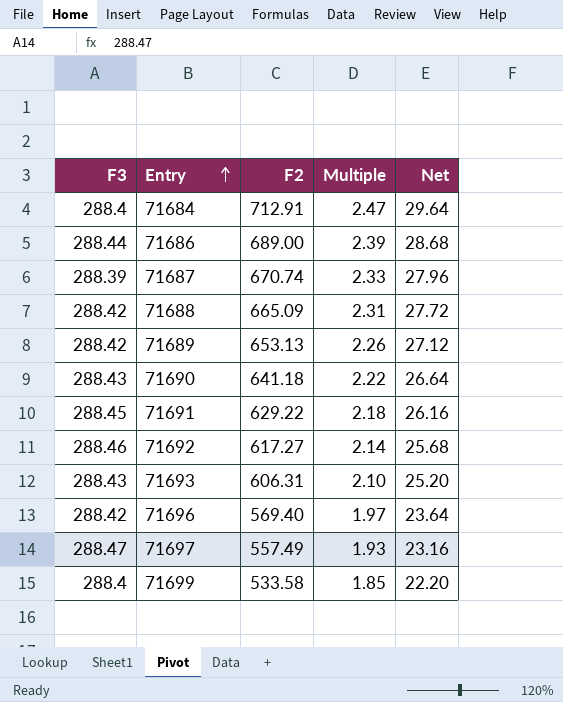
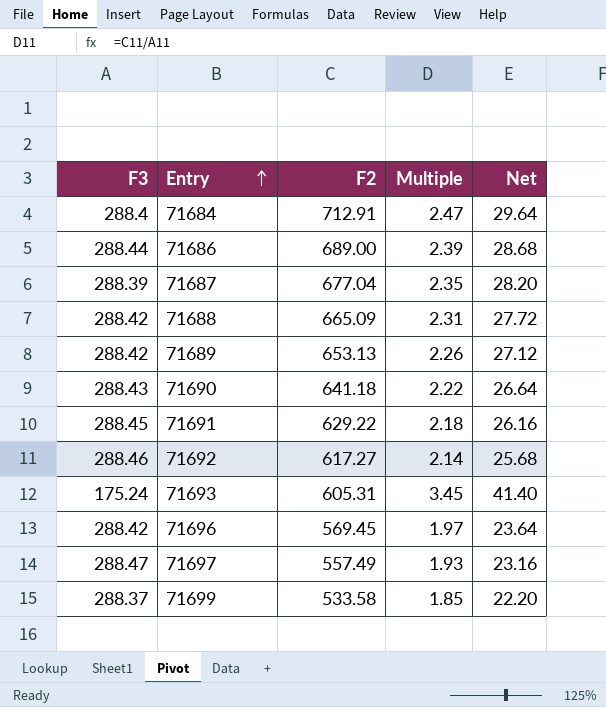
71687 | F2: 670.74 -> 677.04
71687 | Multiple: 2.33 -> 2.35
71687 | Net: 27.96 -> 28.20
71693 | F3: 288.43 -> 175.24
71693 | F2: 606.31 -> 605.31
71693 | Multiple: 2.10 -> 3.45
71693 | Net: 25.20 -> 41.40
71696 | F2: 569.40 -> 569.45
71699 | F3: 288.4 -> 288.37

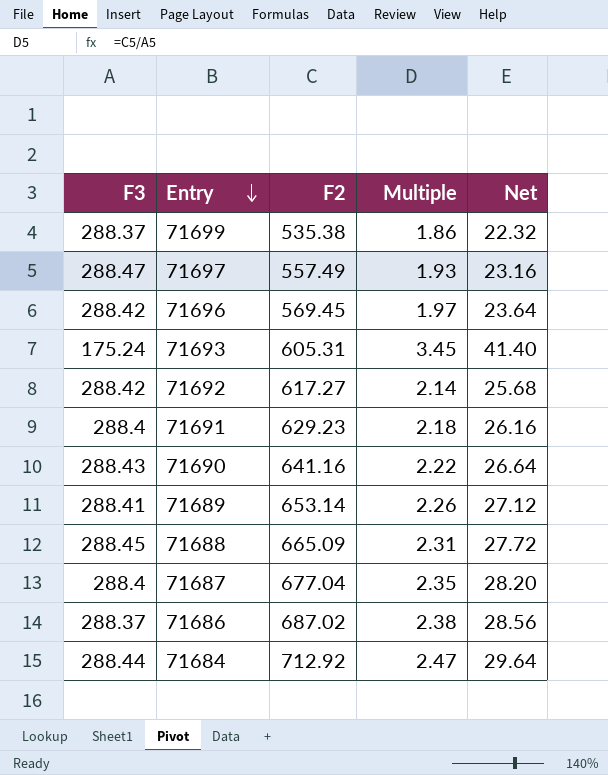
row order: Entry ascending -> Entry descending
71699 | F2: 533.58 -> 535.38
71699 | Multiple: 1.85 -> 1.86
71699 | Net: 22.20 -> 22.32
71692 | F3: 288.46 -> 288.42
71691 | F3: 288.45 -> 288.4
71691 | F2: 629.22 -> 629.23
71690 | F2: 641.18 -> 641.16
71689 | F3: 288.42 -> 288.41
71689 | F2: 653.13 -> 653.14
71688 | F3: 288.42 -> 288.45
71687 | F3: 288.39 -> 288.4
71686 | F3: 288.44 -> 288.37
71686 | F2: 689.00 -> 687.02
71686 | Multiple: 2.39 -> 2.38
71686 | Net: 28.68 -> 28.56
71684 | F3: 288.4 -> 288.44
71684 | F2: 712.91 -> 712.92

